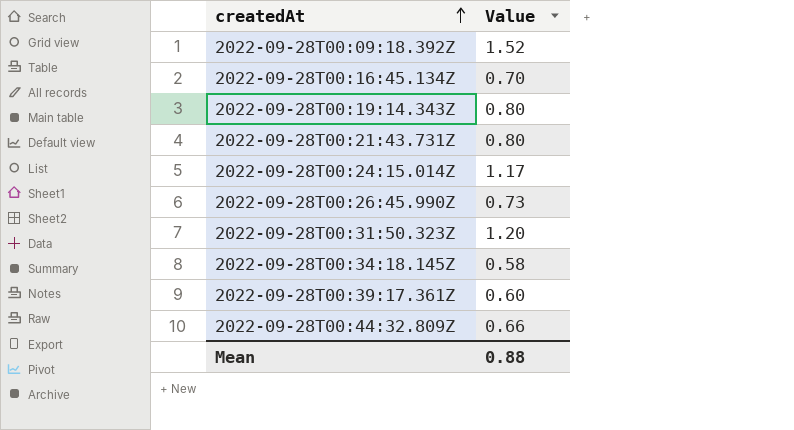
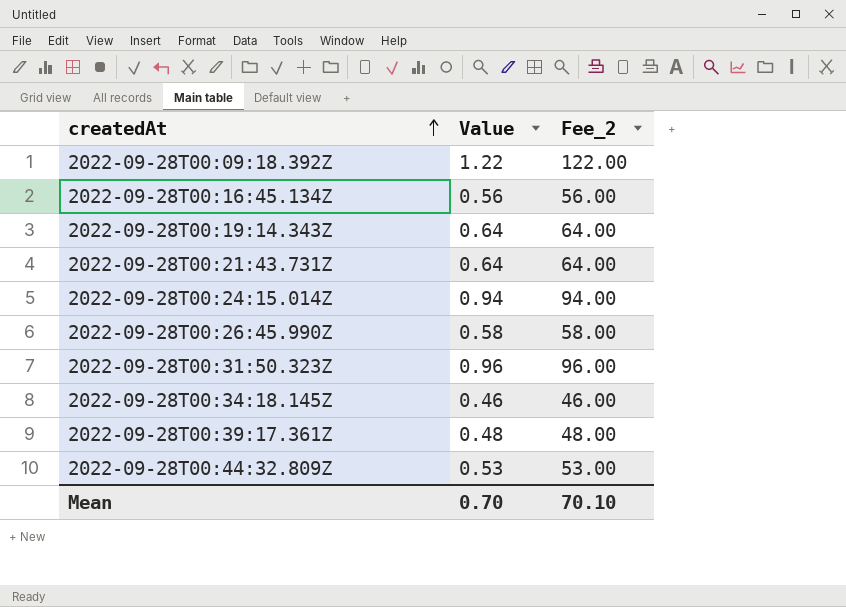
column Fee_2 | formula: none -> [Value] * 100
2022-09-28T00:09:18.392Z | Value: 1.52 -> 1.22
2022-09-28T00:16:45.134Z | Value: 0.70 -> 0.56
2022-09-28T00:19:14.343Z | Value: 0.80 -> 0.64
2022-09-28T00:21:43.731Z | Value: 0.80 -> 0.64
2022-09-28T00:24:15.014Z | Value: 1.17 -> 0.94
2022-09-28T00:26:45.990Z | Value: 0.73 -> 0.58
2022-09-28T00:31:50.323Z | Value: 1.20 -> 0.96
2022-09-28T00:34:18.145Z | Value: 0.58 -> 0.46
2022-09-28T00:39:17.361Z | Value: 0.60 -> 0.48
2022-09-28T00:44:32.809Z | Value: 0.66 -> 0.53
Mean | Value: 0.88 -> 0.70

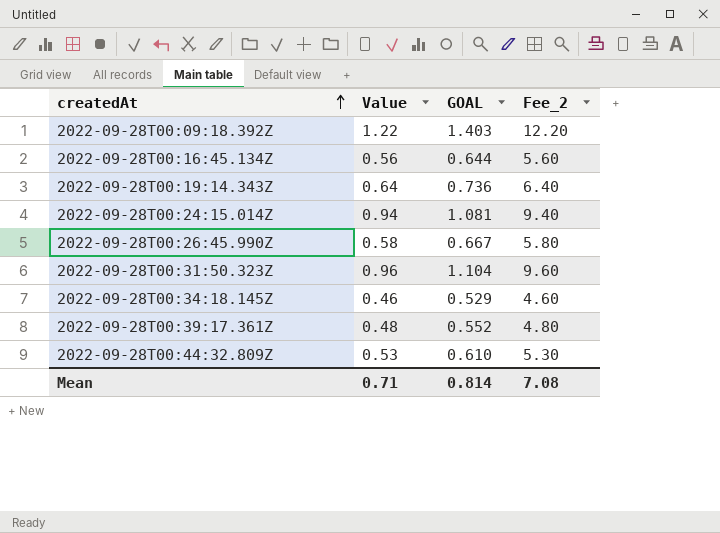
column GOAL | formula: none -> [Value] * 1.15
column Fee_2 | formula: [Value] * 100 -> [Value] * 10
row 2022-09-28T00:21:43.731Z: 0.64 | 64.00 -> none
Mean | Value: 0.70 -> 0.71
Mean | Fee_2: 70.10 -> 7.08

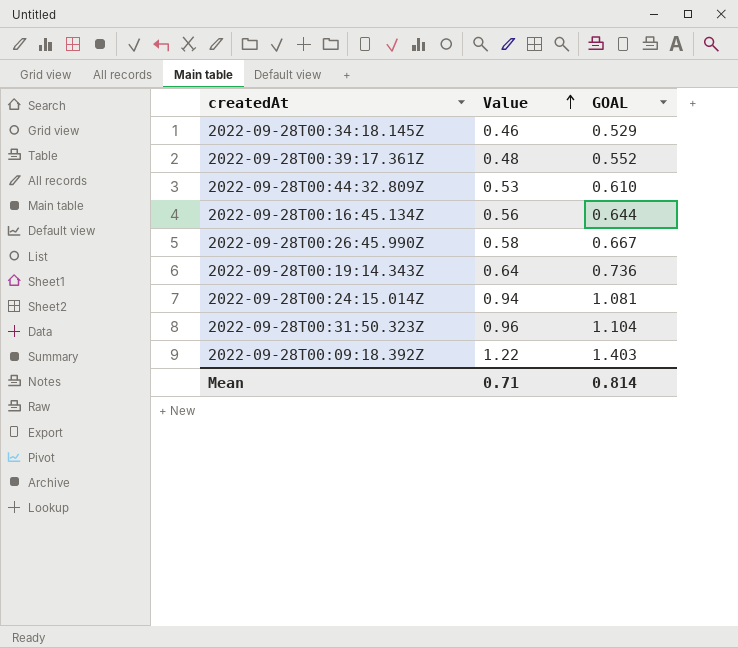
row order: createdAt ascending -> Value ascending
column Fee_2 | formula: [Value] * 10 -> none

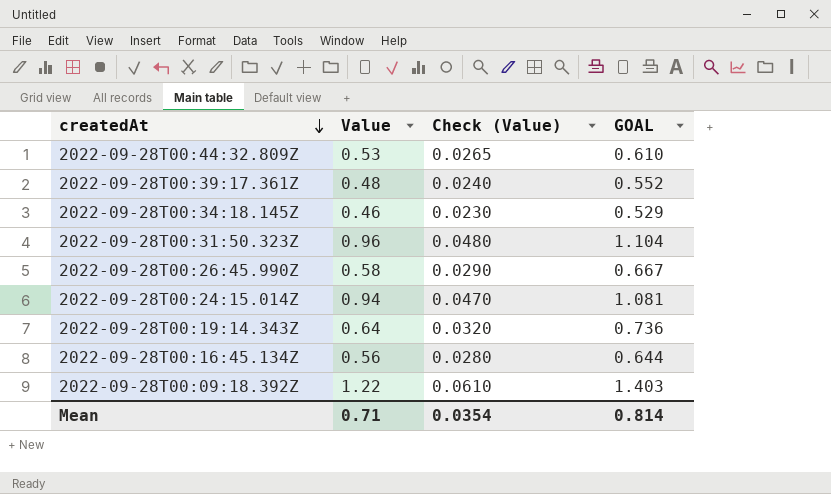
row order: Value ascending -> createdAt descending
column Check (Value) | formula: none -> [Value] * 0.05

